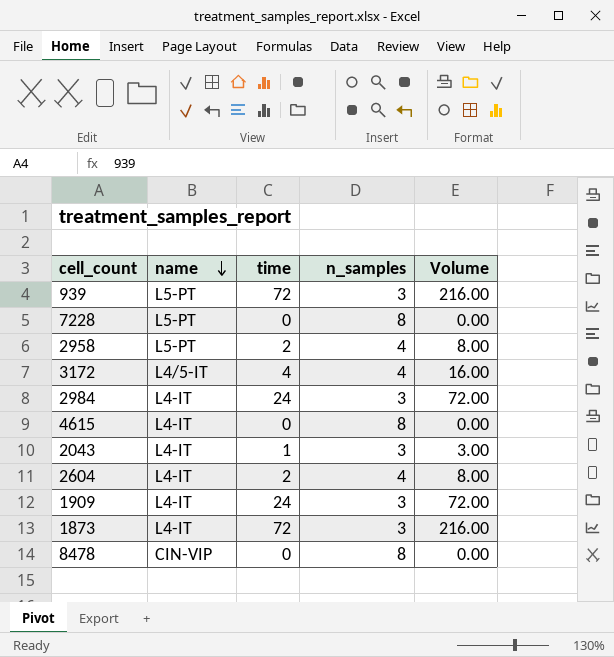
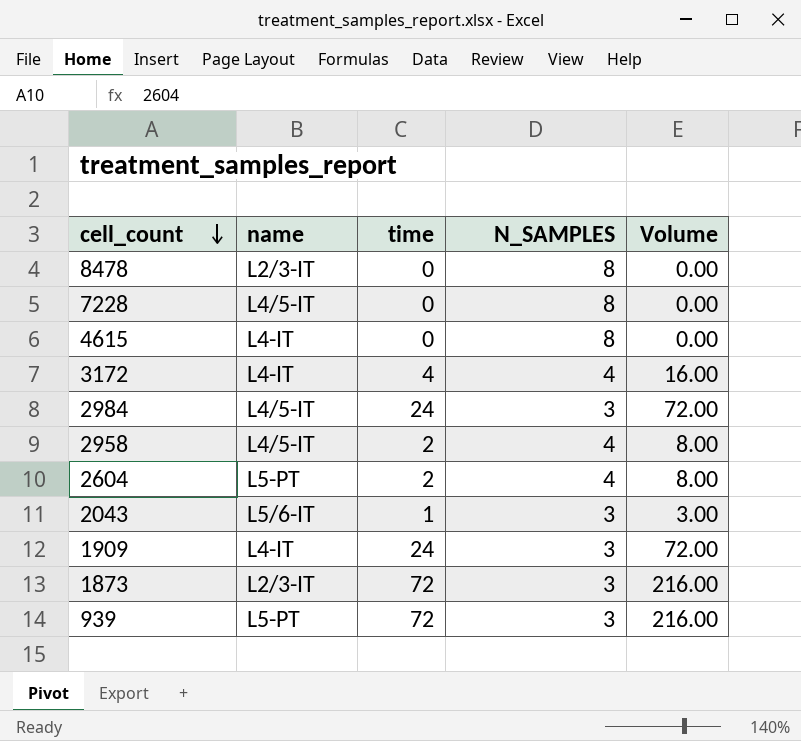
row order: name descending -> cell_count descending
column name: n_samples -> N_SAMPLES
8478 | name: CIN-VIP -> L2/3-IT
7228 | name: L5-PT -> L4/5-IT
3172 | name: L4/5-IT -> L4-IT
2984 | name: L4-IT -> L4/5-IT
2958 | name: L5-PT -> L4/5-IT
2604 | name: L4-IT -> L5-PT
2043 | name: L4-IT -> L5/6-IT
1873 | name: L4-IT -> L2/3-IT

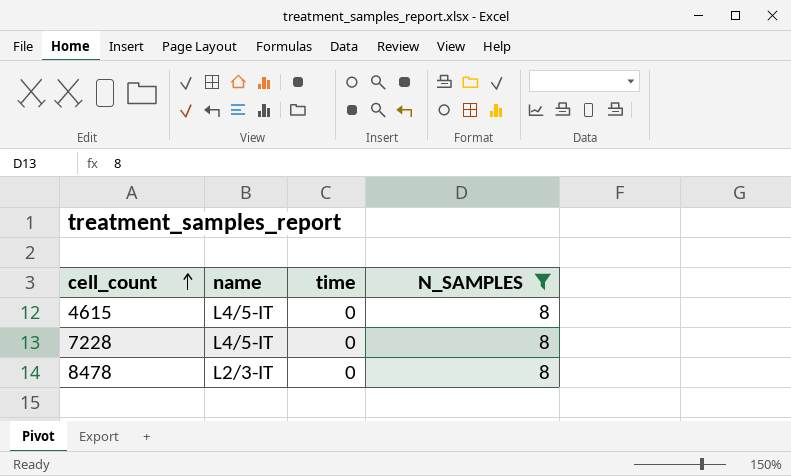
filter: none -> N_SAMPLES = 8
row order: cell_count descending -> cell_count ascending
column Volume | formula: [time] * [N_SAMPLES] -> none
4615 | name: L4-IT -> L4/5-IT

